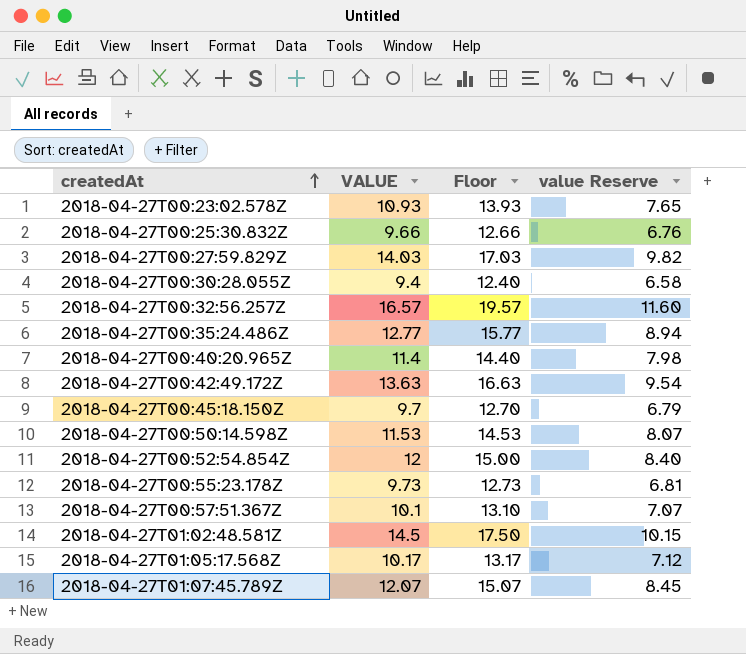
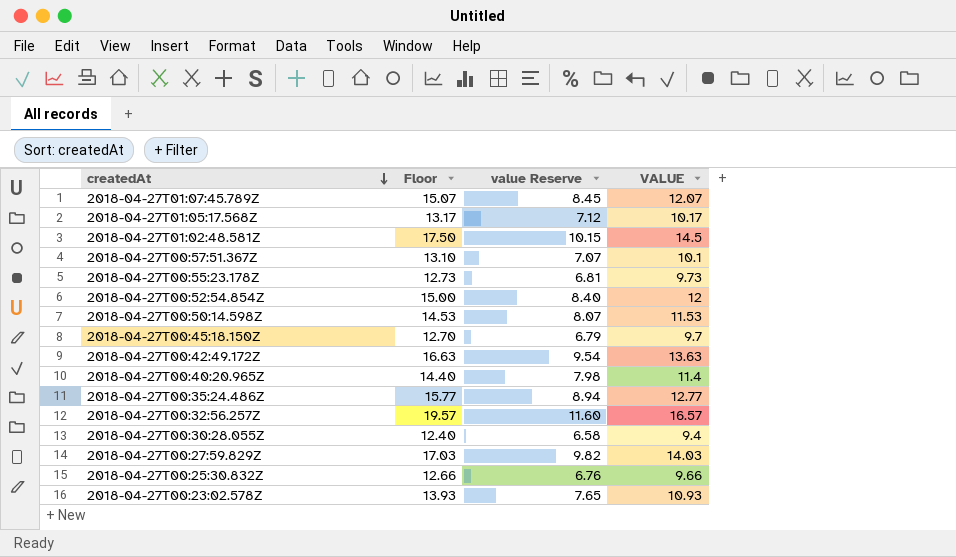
row order: createdAt ascending -> createdAt descending
column VALUE | position: 2 -> 4

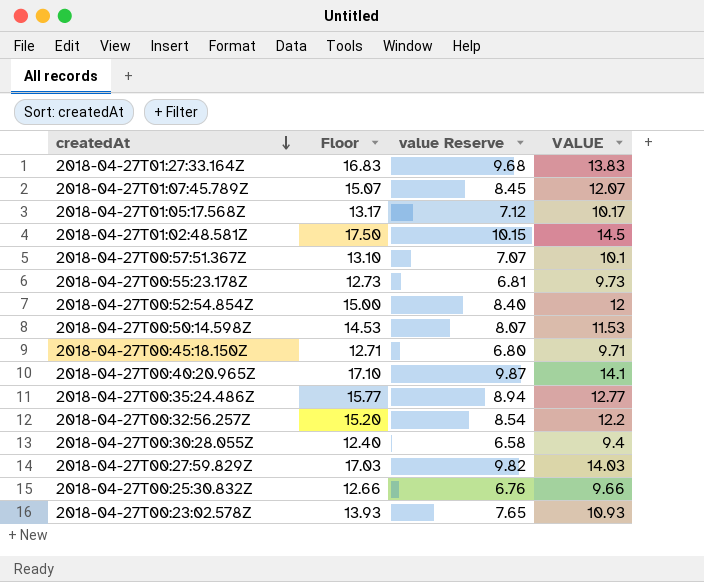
row 2018-04-27T00:42:49.172Z: 16.63 | 9.54 | 13.63 -> none
row 2018-04-27T01:27:33.164Z: none -> 16.83 | 9.68 | 13.83
2018-04-27T00:45:18.150Z | Floor: 12.70 -> 12.71
2018-04-27T00:45:18.150Z | value Reserve: 6.79 -> 6.80
2018-04-27T00:45:18.150Z | VALUE: 9.7 -> 9.71
2018-04-27T00:40:20.965Z | Floor: 14.40 -> 17.10
2018-04-27T00:40:20.965Z | value Reserve: 7.98 -> 9.87
2018-04-27T00:40:20.965Z | VALUE: 11.4 -> 14.1
2018-04-27T00:32:56.257Z | Floor: 19.57 -> 15.20
2018-04-27T00:32:56.257Z | value Reserve: 11.60 -> 8.54
2018-04-27T00:32:56.257Z | VALUE: 16.57 -> 12.2

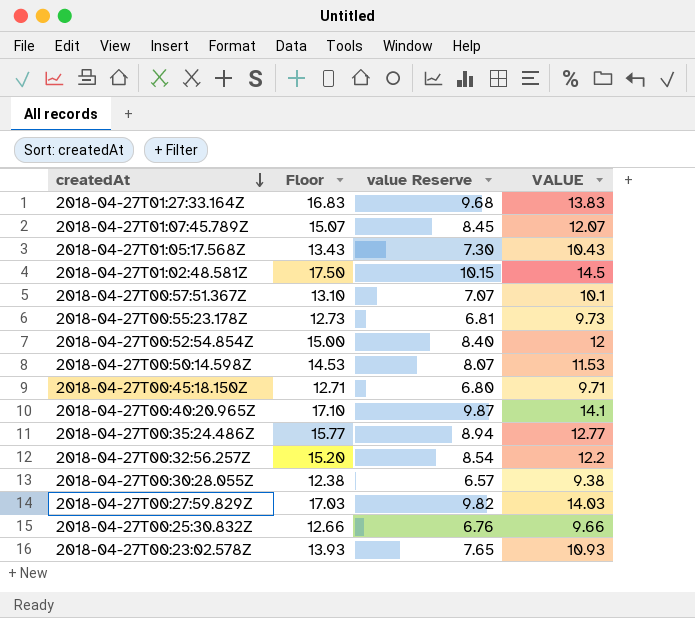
2018-04-27T01:05:17.568Z | Floor: 13.17 -> 13.43
2018-04-27T01:05:17.568Z | value Reserve: 7.12 -> 7.30
2018-04-27T01:05:17.568Z | VALUE: 10.17 -> 10.43
2018-04-27T00:30:28.055Z | Floor: 12.40 -> 12.38
2018-04-27T00:30:28.055Z | value Reserve: 6.58 -> 6.57
2018-04-27T00:30:28.055Z | VALUE: 9.4 -> 9.38

